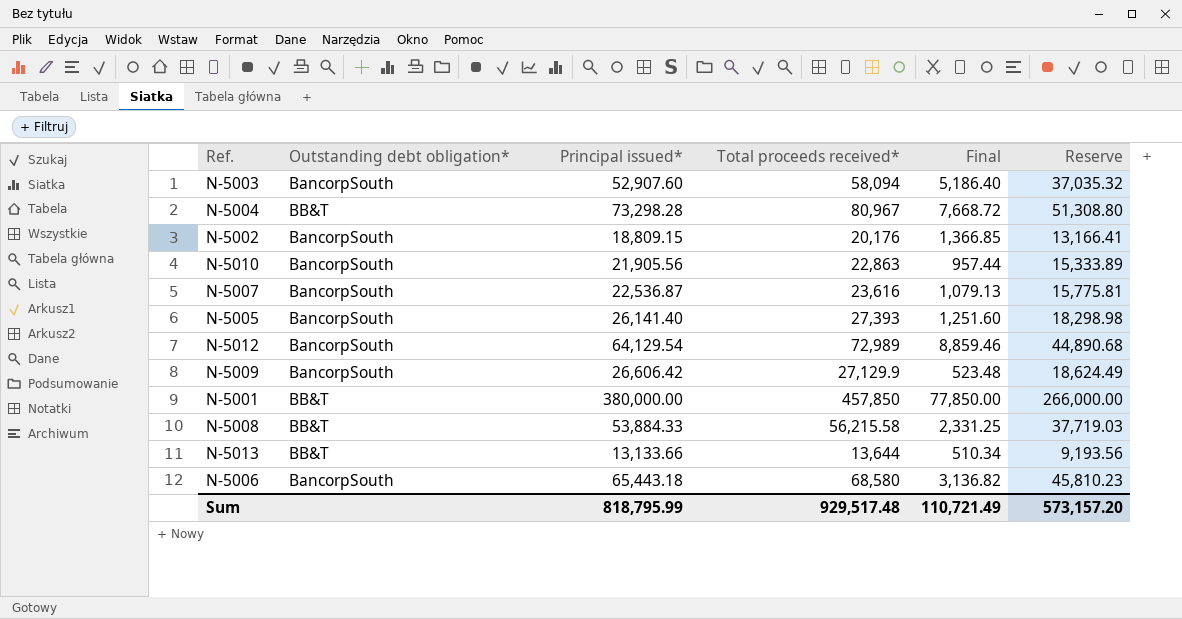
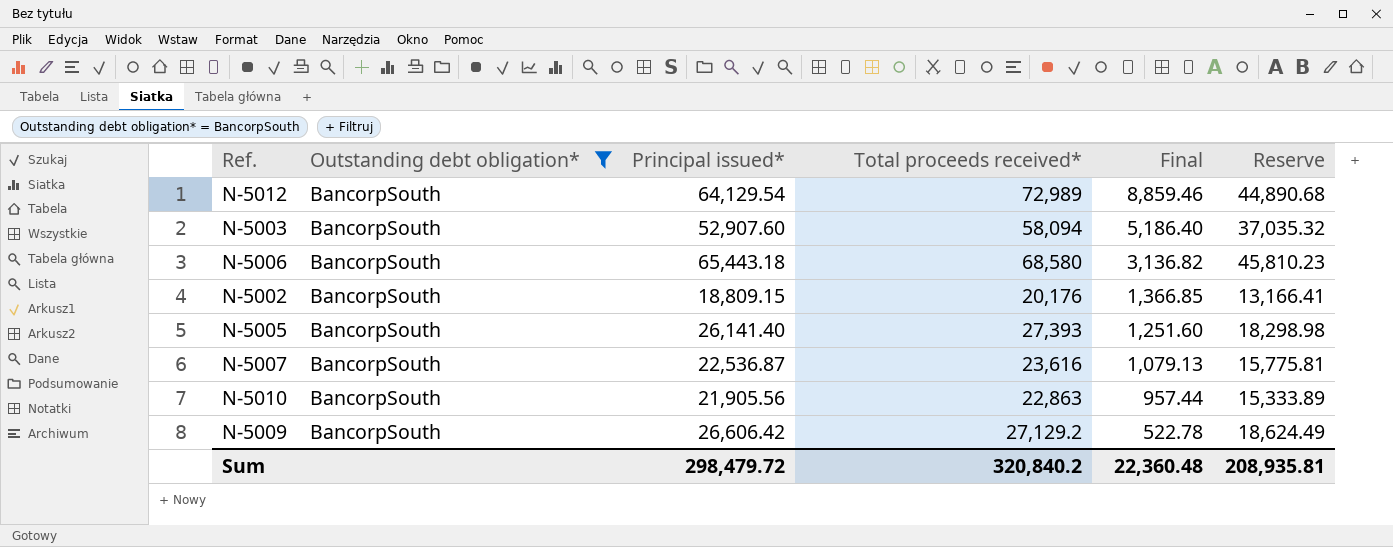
filter: none -> Outstanding debt obligation* = BancorpSouth
row order: none -> Final descending
N-5009 | Total proceeds received*: 27,129.9 -> 27,129.2
N-5009 | Final: 523.48 -> 522.78
Sum | Principal issued*: 818,795.99 -> 298,479.72
Sum | Total proceeds received*: 929,517.48 -> 320,840.2
Sum | Final: 110,721.49 -> 22,360.48
Sum | Reserve: 573,157.20 -> 208,935.81

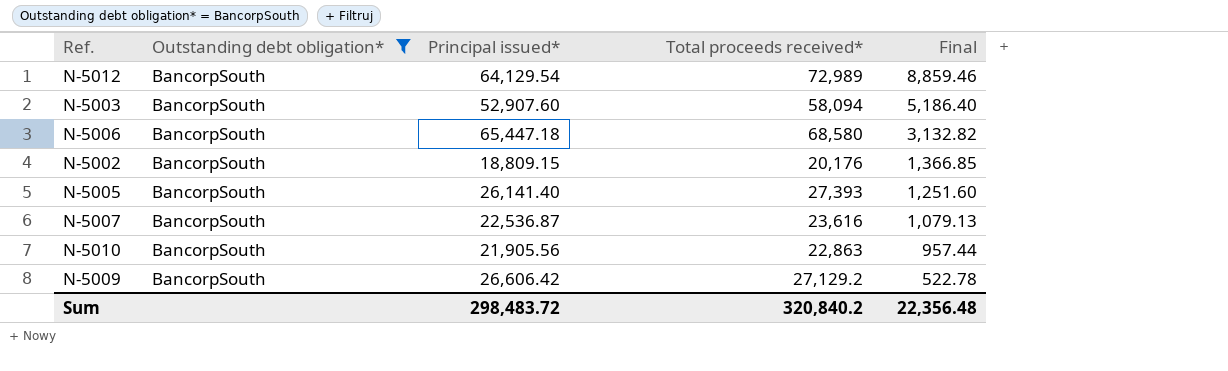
column Reserve | formula: [Principal issued*] * 0.7 -> none
N-5006 | Principal issued*: 65,443.18 -> 65,447.18
N-5006 | Final: 3,136.82 -> 3,132.82
Sum | Principal issued*: 298,479.72 -> 298,483.72
Sum | Final: 22,360.48 -> 22,356.48

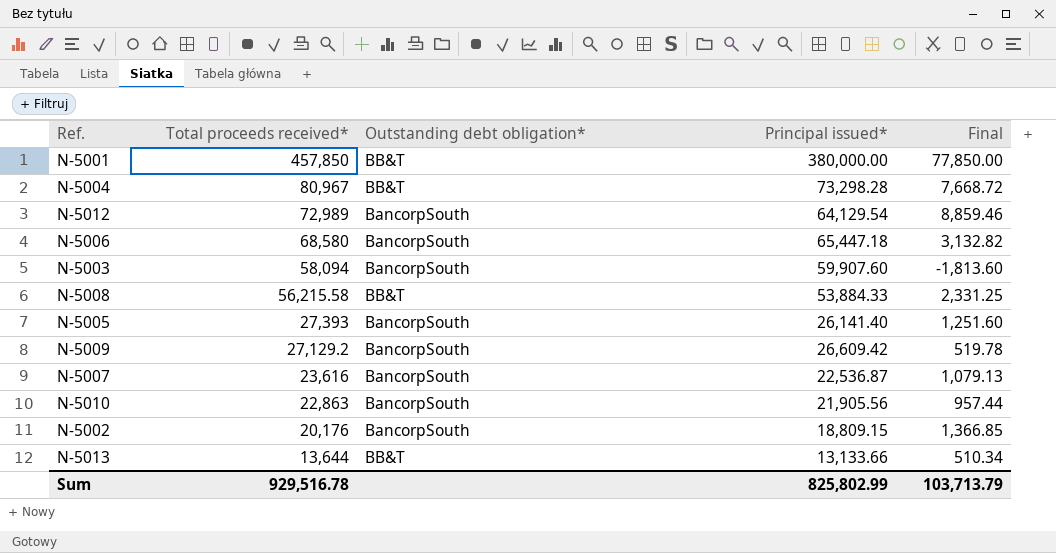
filter: Outstanding debt obligation* = BancorpSouth -> none
row order: Final descending -> Total proceeds received* descending
column Total proceeds received* | position: 4 -> 2
N-5003 | Principal issued*: 52,907.60 -> 59,907.60
N-5003 | Final: 5,186.40 -> -1,813.60
N-5009 | Principal issued*: 26,606.42 -> 26,609.42
N-5009 | Final: 522.78 -> 519.78
Sum | Total proceeds received*: 320,840.2 -> 929,516.78
Sum | Principal issued*: 298,483.72 -> 825,802.99
Sum | Final: 22,356.48 -> 103,713.79

